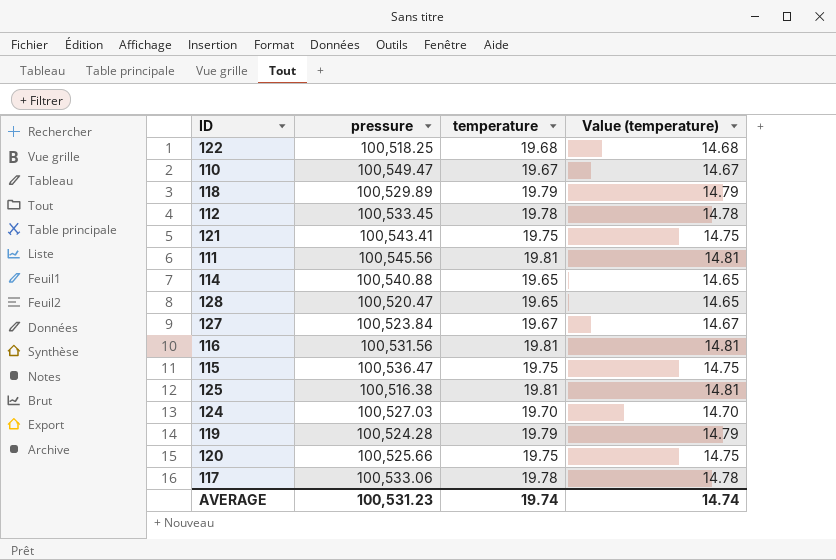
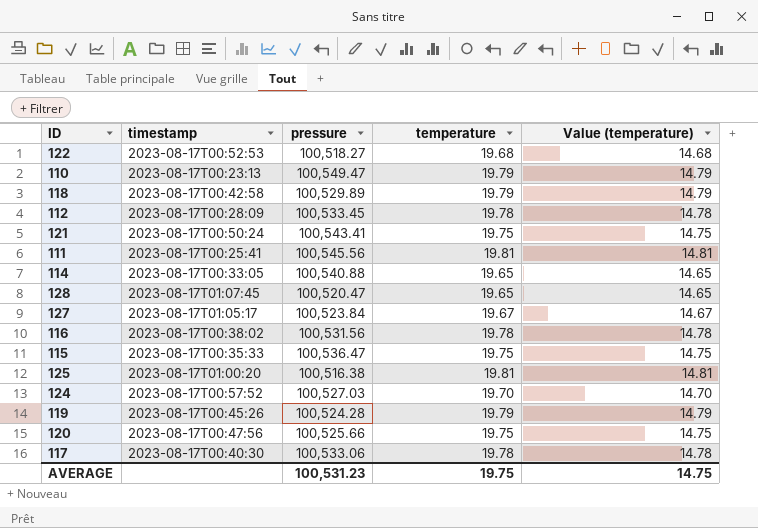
column timestamp | position: none -> 2
122 | pressure: 100,518.25 -> 100,518.27
110 | temperature: 19.67 -> 19.79
110 | Value (temperature): 14.67 -> 14.79
116 | temperature: 19.81 -> 19.78
116 | Value (temperature): 14.81 -> 14.78
AVERAGE | temperature: 19.74 -> 19.75
AVERAGE | Value (temperature): 14.74 -> 14.75

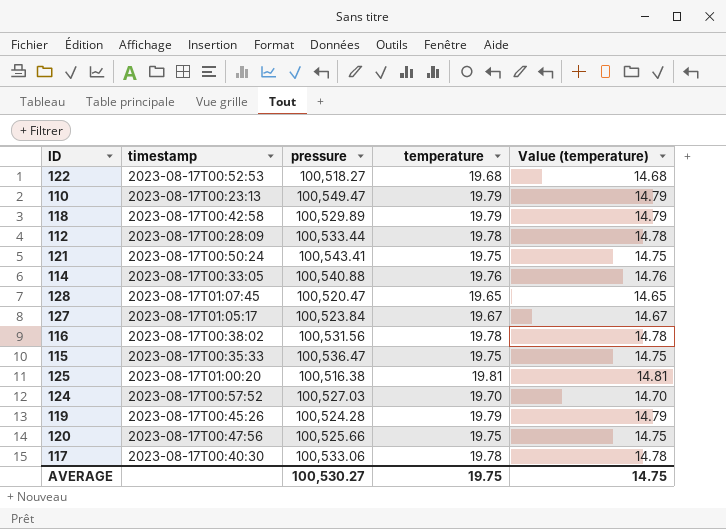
row 111: 2023-08-17T00:25:41 | 100,545.56 | 19.81 | 14.81 -> none
112 | pressure: 100,533.45 -> 100,533.44
114 | temperature: 19.65 -> 19.76
114 | Value (temperature): 14.65 -> 14.76
AVERAGE | pressure: 100,531.23 -> 100,530.27

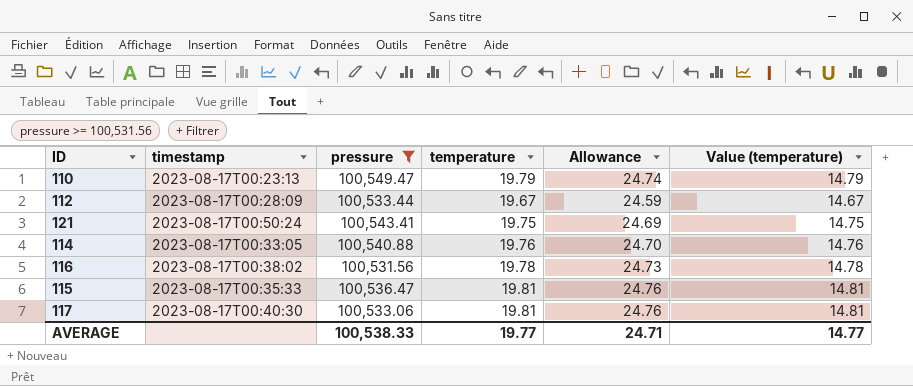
filter: none -> pressure >= 100,531.56
column Allowance | formula: none -> [temperature] * 1.25
112 | temperature: 19.78 -> 19.67
112 | Value (temperature): 14.78 -> 14.67
115 | temperature: 19.75 -> 19.81
115 | Value (temperature): 14.75 -> 14.81
117 | temperature: 19.78 -> 19.81
117 | Value (temperature): 14.78 -> 14.81
AVERAGE | pressure: 100,530.27 -> 100,538.33
AVERAGE | temperature: 19.75 -> 19.77
AVERAGE | Value (temperature): 14.75 -> 14.77

